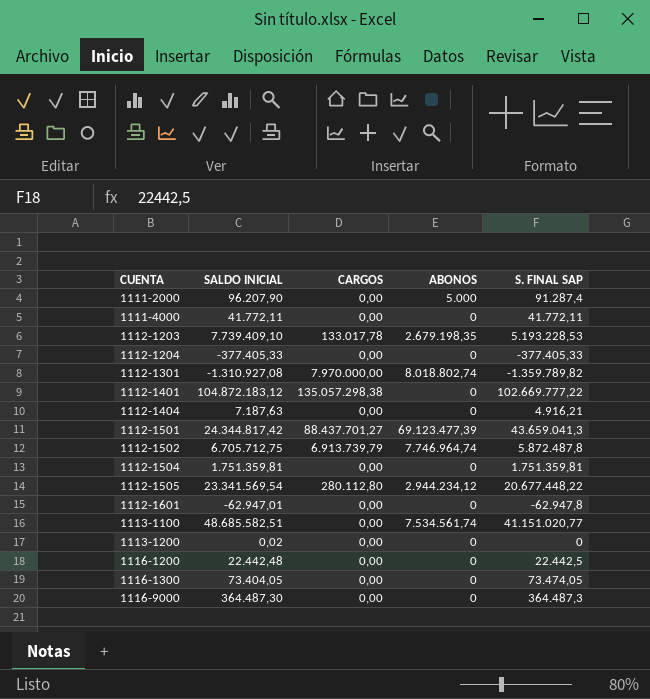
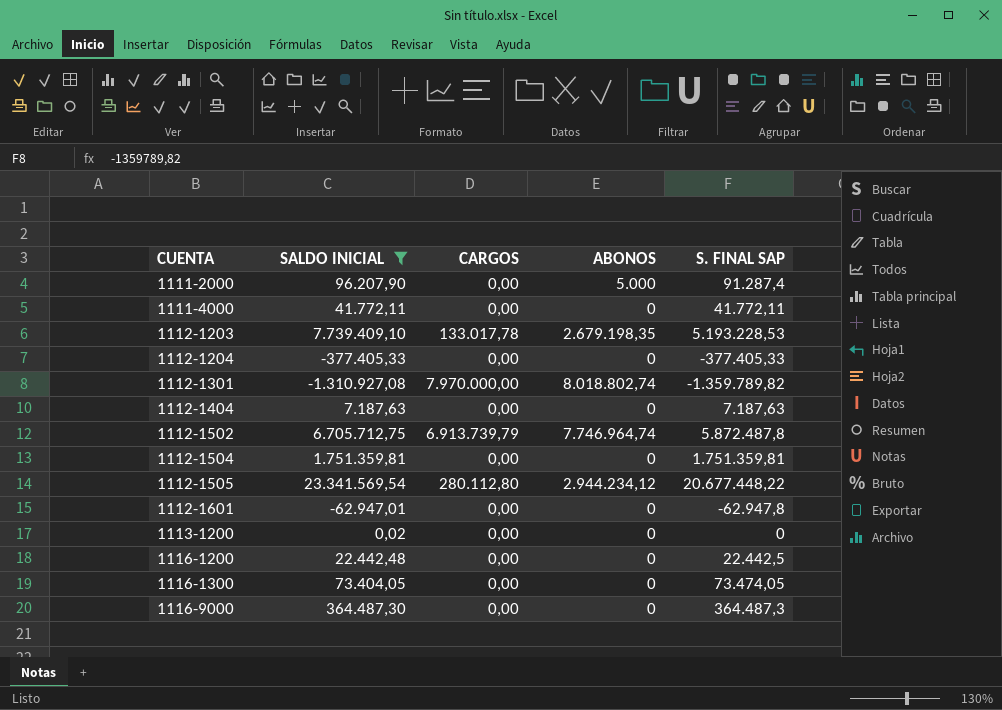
filter: none -> SALDO INICIAL <= 23.341.569,54
1112-1404 | S. FINAL SAP: 4.916,21 -> 7.187,63

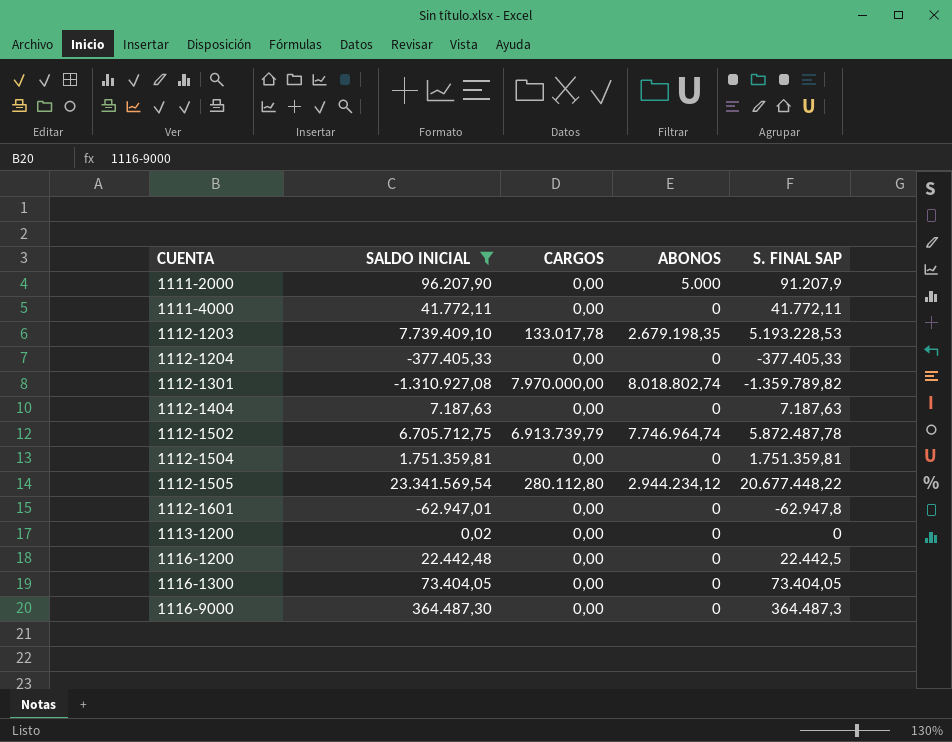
1111-2000 | S. FINAL SAP: 91.287,4 -> 91.207,9
1112-1502 | S. FINAL SAP: 5.872.487,8 -> 5.872.487,78
1116-1300 | S. FINAL SAP: 73.474,05 -> 73.404,05

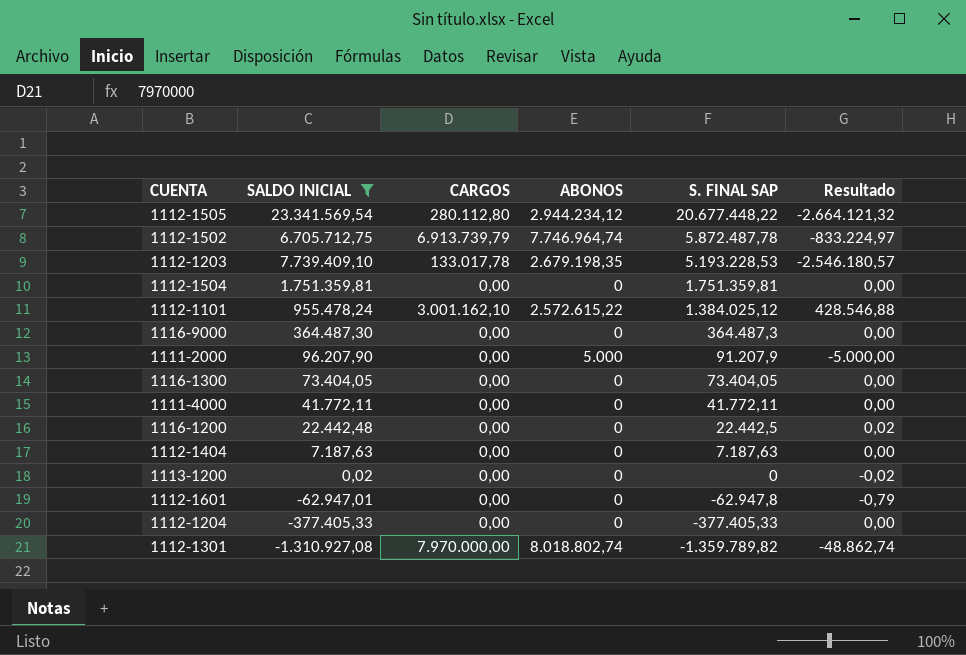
row order: CUENTA ascending -> S. FINAL SAP descending
column Resultado | formula: none -> [S. FINAL SAP] - [SALDO INICIAL]
row 1112-1101: none -> 955.478,24 | 3.001.162,10 | 2.572.615,22 | 1.384.025,12 | 428.546,88

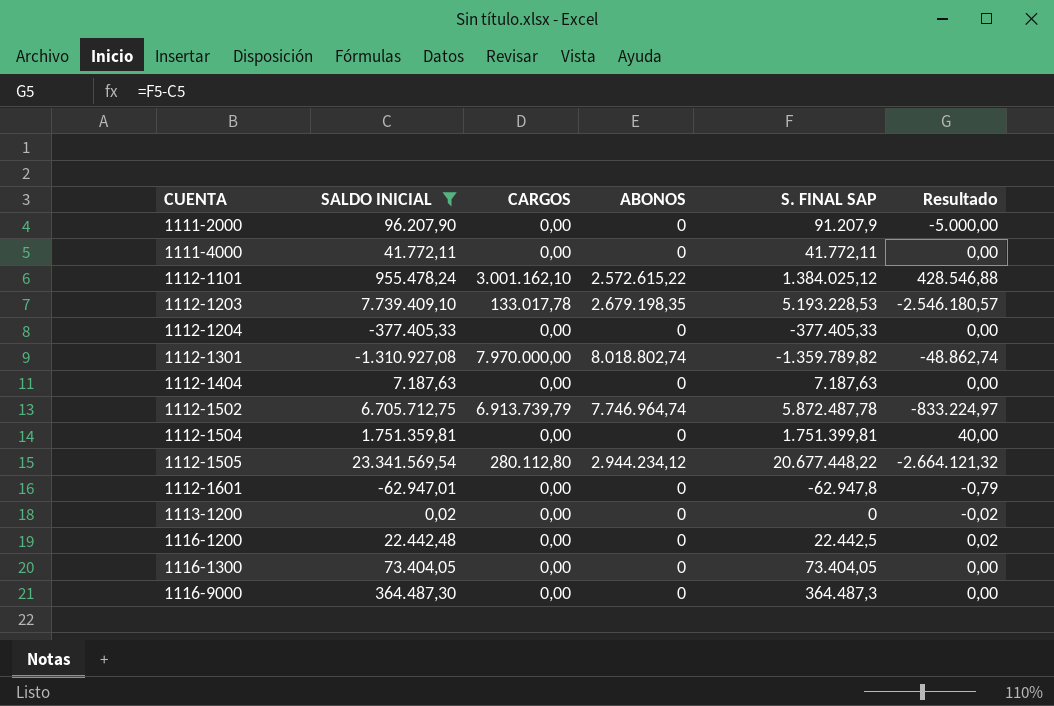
row order: S. FINAL SAP descending -> CUENTA ascending
1111-2000 | ABONOS: 5.000 -> 0
1112-1504 | S. FINAL SAP: 1.751.359,81 -> 1.751.399,81
1112-1504 | Resultado: 0,00 -> 40,00

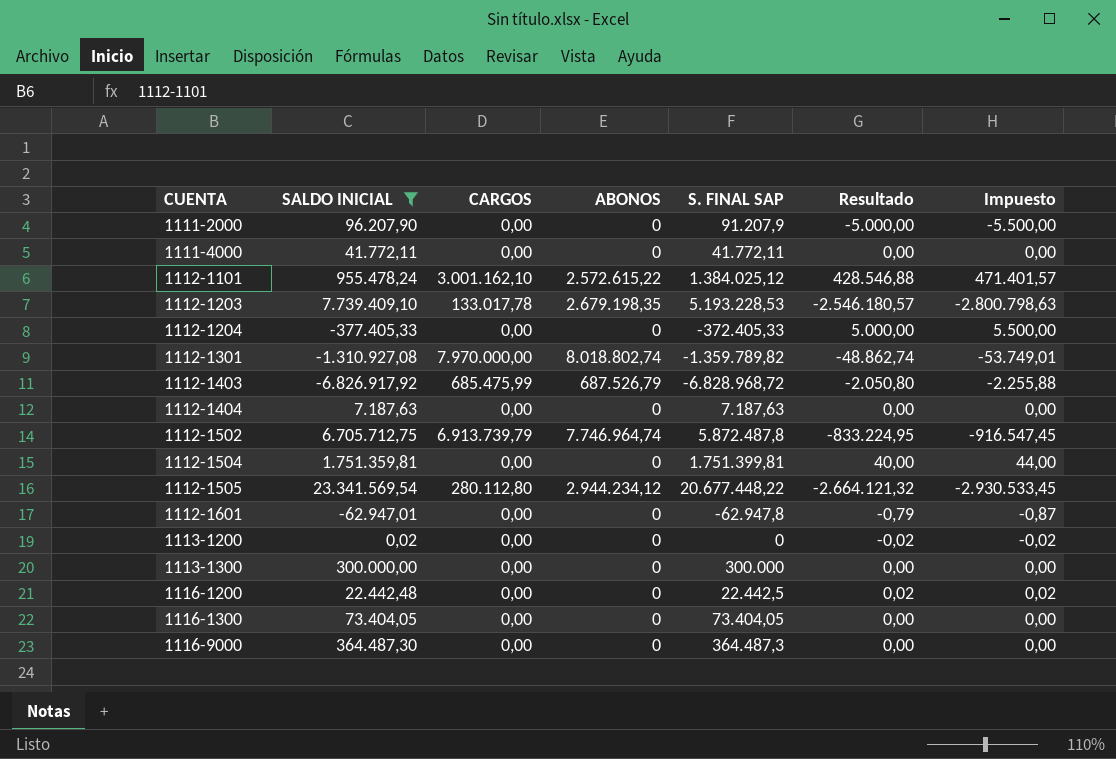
column Impuesto | formula: none -> [Resultado] * 1,1
1112-1204 | S. FINAL SAP: -377.405,33 -> -372.405,33
1112-1204 | Resultado: 0,00 -> 5.000,00
row 1112-1403: none -> -6.826.917,92 | 685.475,99 | 687.526,79 | -6.828.968,72 | -2.050,80 | -2.255,88
1112-1502 | S. FINAL SAP: 5.872.487,78 -> 5.872.487,8
1112-1502 | Resultado: -833.224,97 -> -833.224,95
row 1113-1300: none -> 300.000,00 | 0,00 | 0 | 300.000 | 0,00 | 0,00

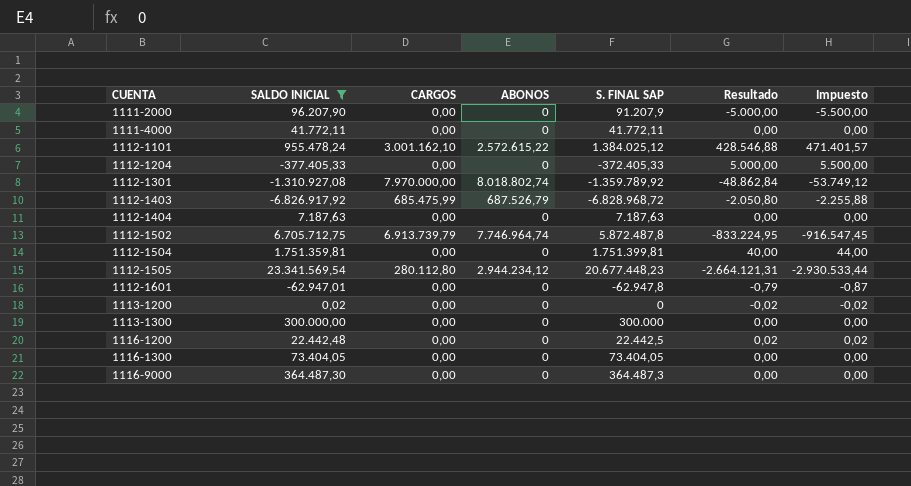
row 1112-1203: 7.739.409,10 | 133.017,78 | 2.679.198,35 | 5.193.228,53 | -2.546.180,57 | -2.800.798,63 -> none
1112-1301 | S. FINAL SAP: -1.359.789,82 -> -1.359.789,92
1112-1301 | Resultado: -48.862,74 -> -48.862,84
1112-1301 | Impuesto: -53.749,01 -> -53.749,12
1112-1505 | S. FINAL SAP: 20.677.448,22 -> 20.677.448,23
1112-1505 | Resultado: -2.664.121,32 -> -2.664.121,31
1112-1505 | Impuesto: -2.930.533,45 -> -2.930.533,44

